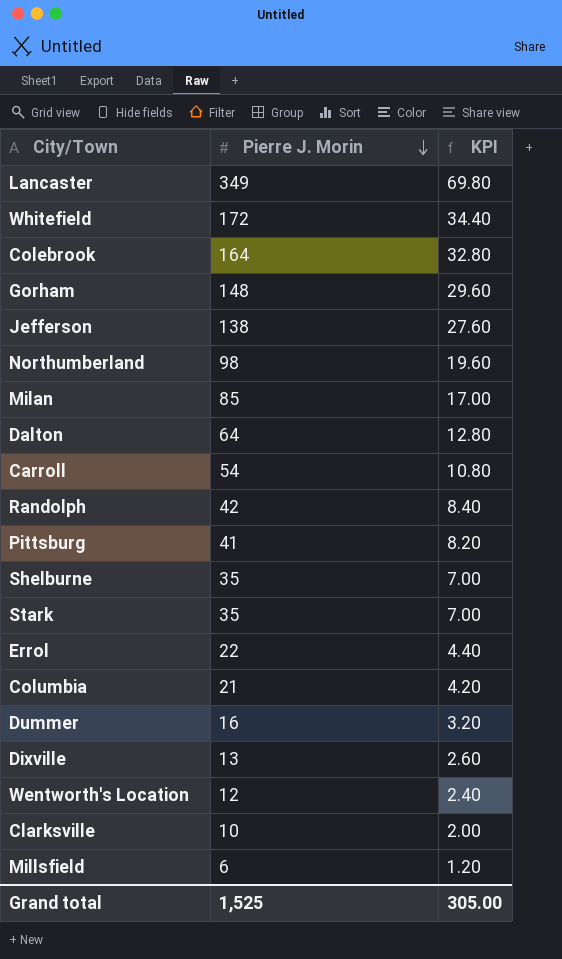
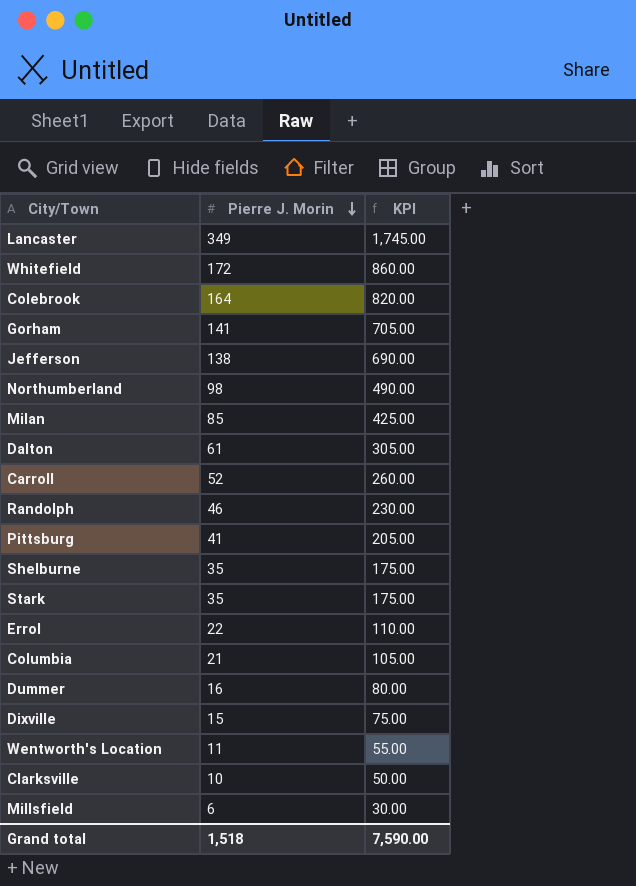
column KPI | formula: [Pierre J. Morin] * 0.2 -> [Pierre J. Morin] * 5
Gorham | Pierre J. Morin: 148 -> 141
Dalton | Pierre J. Morin: 64 -> 61
Carroll | Pierre J. Morin: 54 -> 52
Randolph | Pierre J. Morin: 42 -> 46
Dixville | Pierre J. Morin: 13 -> 15
Wentworth's Location | Pierre J. Morin: 12 -> 11
Grand total | Pierre J. Morin: 1,525 -> 1,518
Grand total | KPI: 305.00 -> 7,590.00

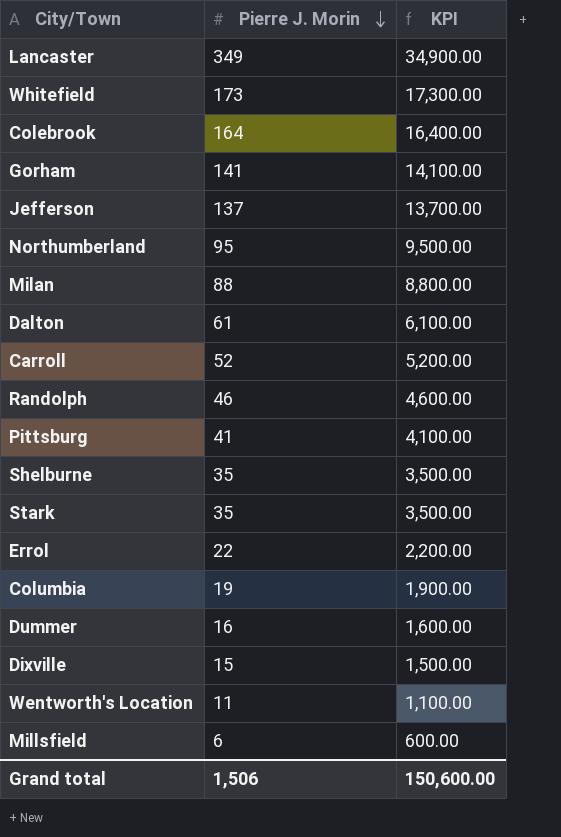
column KPI | formula: [Pierre J. Morin] * 5 -> [Pierre J. Morin] * 100
row Clarksville: 10 | 50.00 -> none
Whitefield | Pierre J. Morin: 172 -> 173
Jefferson | Pierre J. Morin: 138 -> 137
Northumberland | Pierre J. Morin: 98 -> 95
Milan | Pierre J. Morin: 85 -> 88
Columbia | Pierre J. Morin: 21 -> 19
Grand total | Pierre J. Morin: 1,518 -> 1,506
Grand total | KPI: 7,590.00 -> 150,600.00

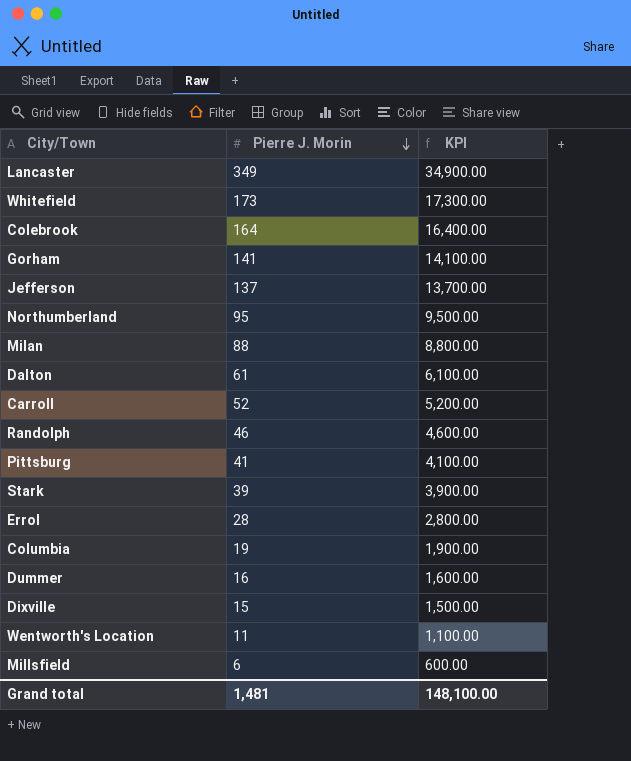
row Shelburne: 35 | 3,500.00 -> none
Stark | Pierre J. Morin: 35 -> 39
Stark | KPI: 3,500.00 -> 3,900.00
Errol | Pierre J. Morin: 22 -> 28
Errol | KPI: 2,200.00 -> 2,800.00
Grand total | Pierre J. Morin: 1,506 -> 1,481
Grand total | KPI: 150,600.00 -> 148,100.00

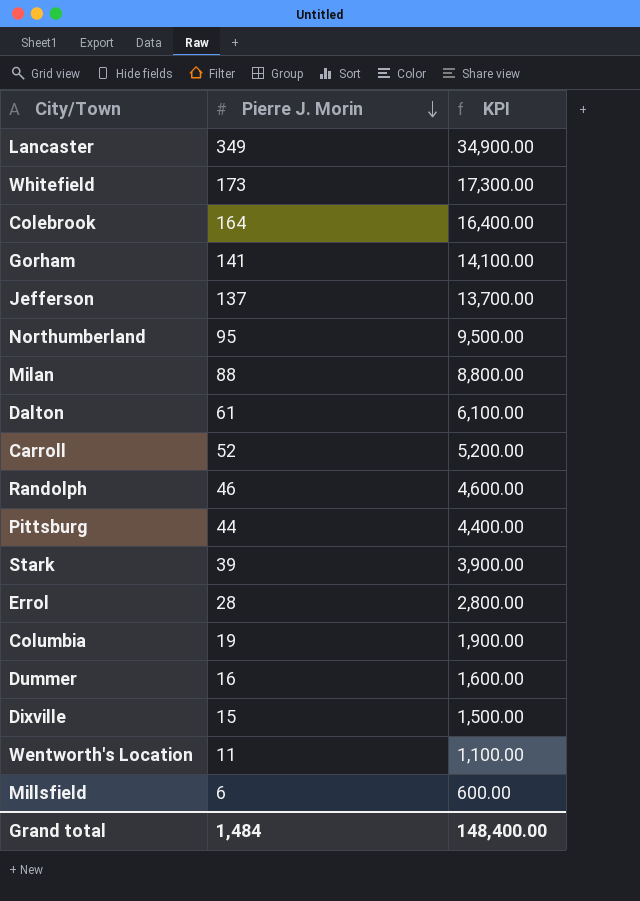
Pittsburg | Pierre J. Morin: 41 -> 44
Pittsburg | KPI: 4,100.00 -> 4,400.00
Grand total | Pierre J. Morin: 1,481 -> 1,484
Grand total | KPI: 148,100.00 -> 148,400.00

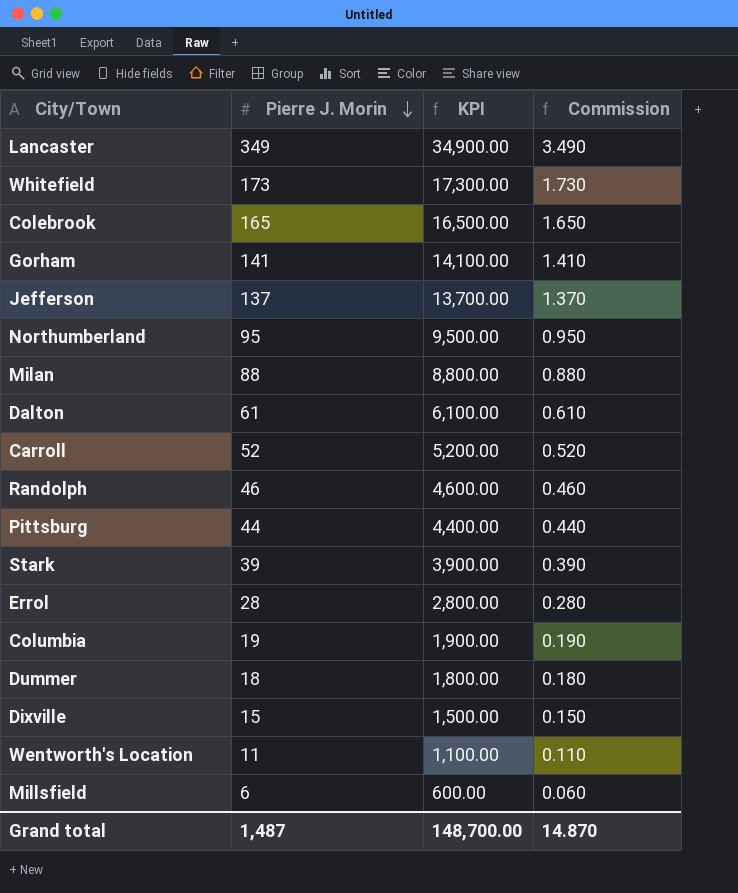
column Commission | formula: none -> [Pierre J. Morin] * 0.01
Colebrook | Pierre J. Morin: 164 -> 165
Colebrook | KPI: 16,400.00 -> 16,500.00
Dummer | Pierre J. Morin: 16 -> 18
Dummer | KPI: 1,600.00 -> 1,800.00
Grand total | Pierre J. Morin: 1,484 -> 1,487
Grand total | KPI: 148,400.00 -> 148,700.00

